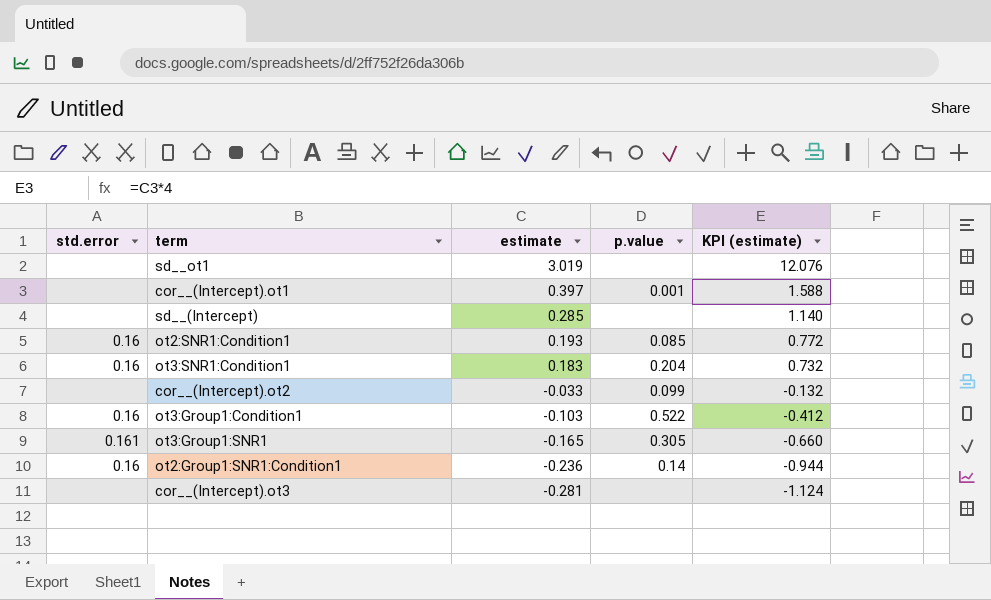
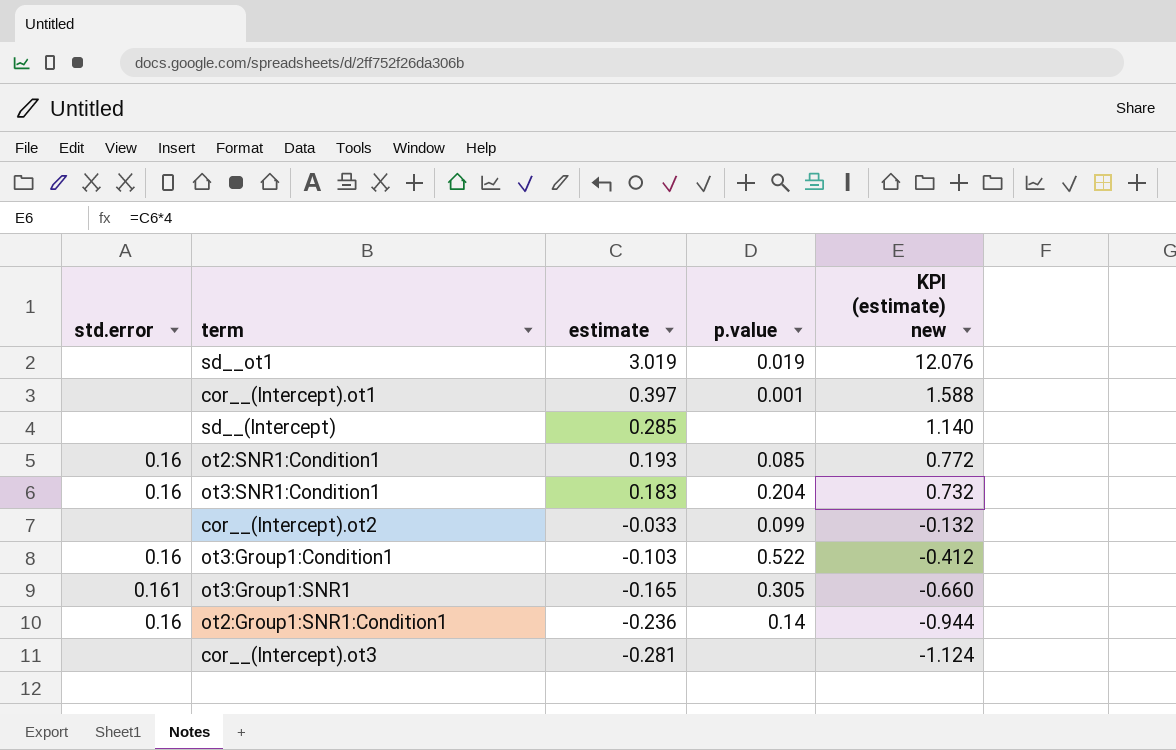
column name: KPI (estimate) -> KPI (estimate) new
sd__ot1 | p.value: none -> 0.019

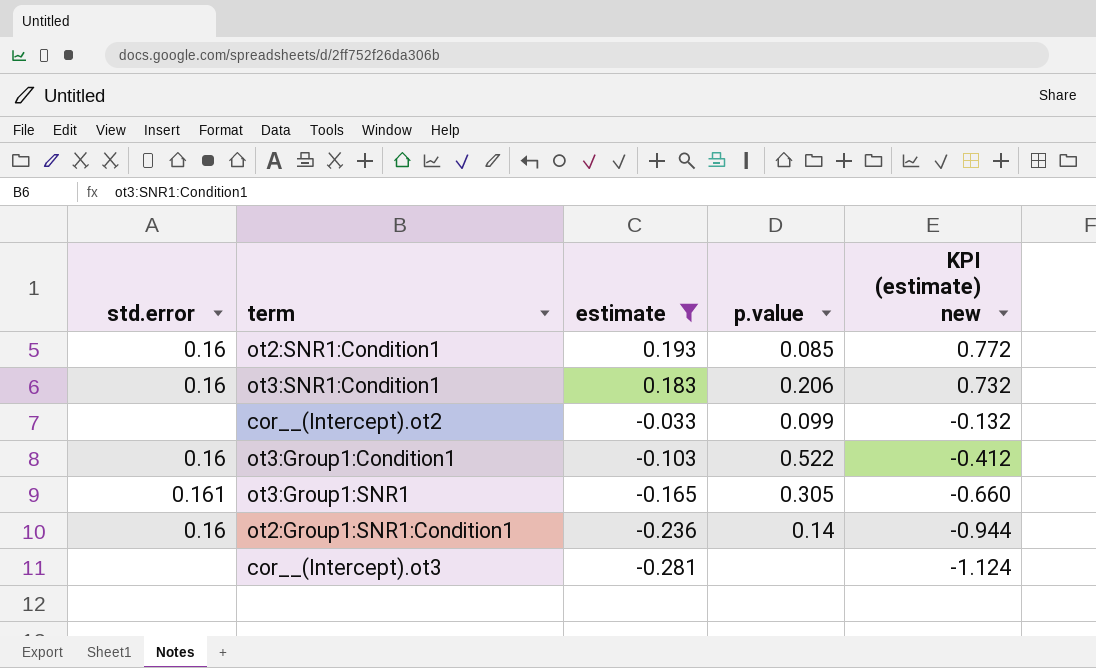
filter: none -> estimate <= 0.193
ot3:SNR1:Condition1 | p.value: 0.204 -> 0.206

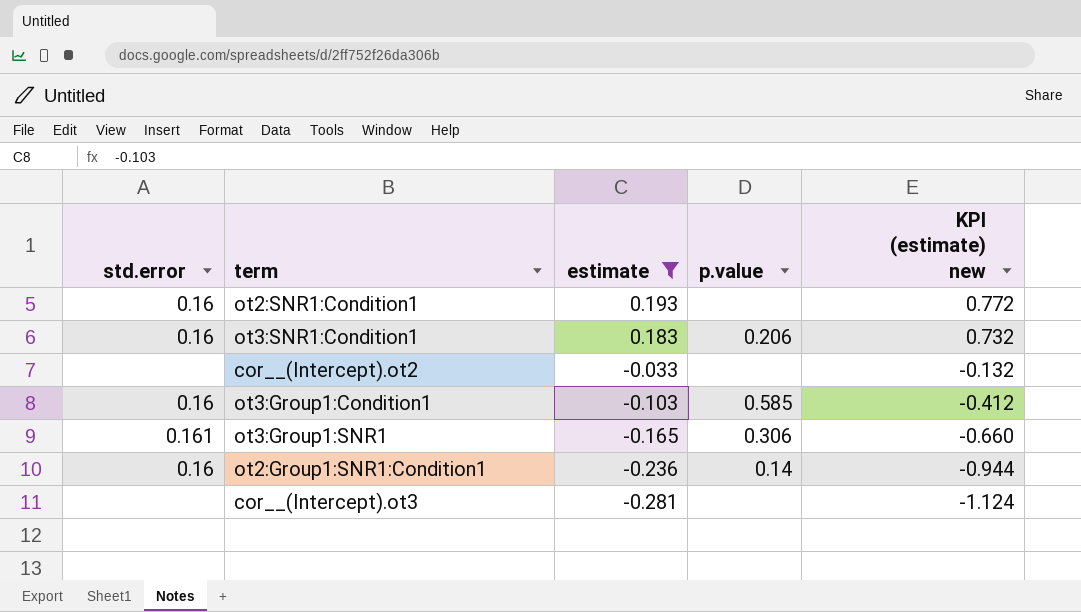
ot2:SNR1:Condition1 | p.value: 0.085 -> none
cor__(Intercept).ot2 | p.value: 0.099 -> none
ot3:Group1:Condition1 | p.value: 0.522 -> 0.585
ot3:Group1:SNR1 | p.value: 0.305 -> 0.306

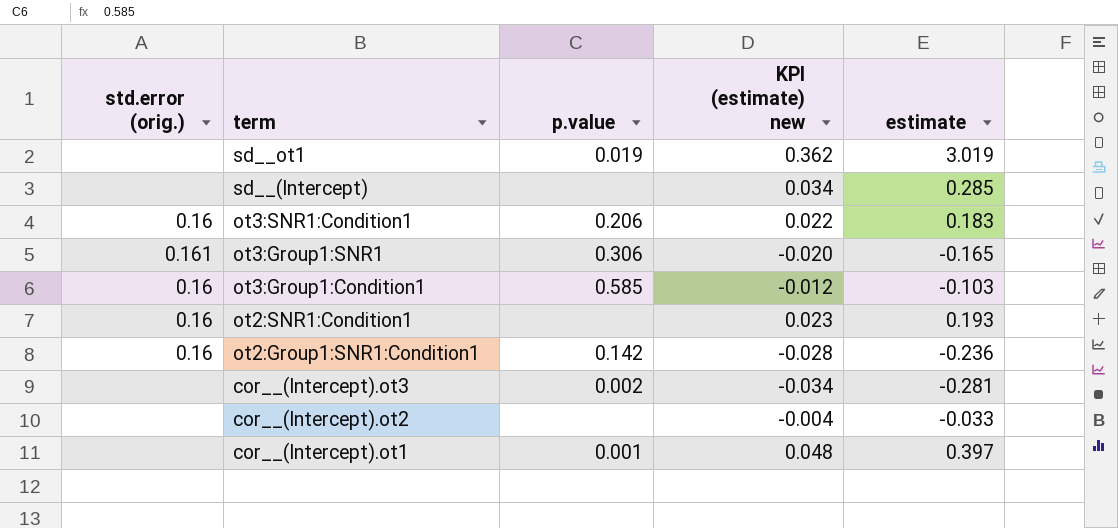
filter: estimate <= 0.193 -> none
row order: estimate descending -> term descending
column name: std.error -> std.error (orig.)
column KPI (estimate) new | formula: [estimate] * 4 -> [estimate] * 0.12
column estimate | position: 3 -> 5
ot2:Group1:SNR1:Condition1 | p.value: 0.14 -> 0.142
cor__(Intercept).ot3 | p.value: none -> 0.002

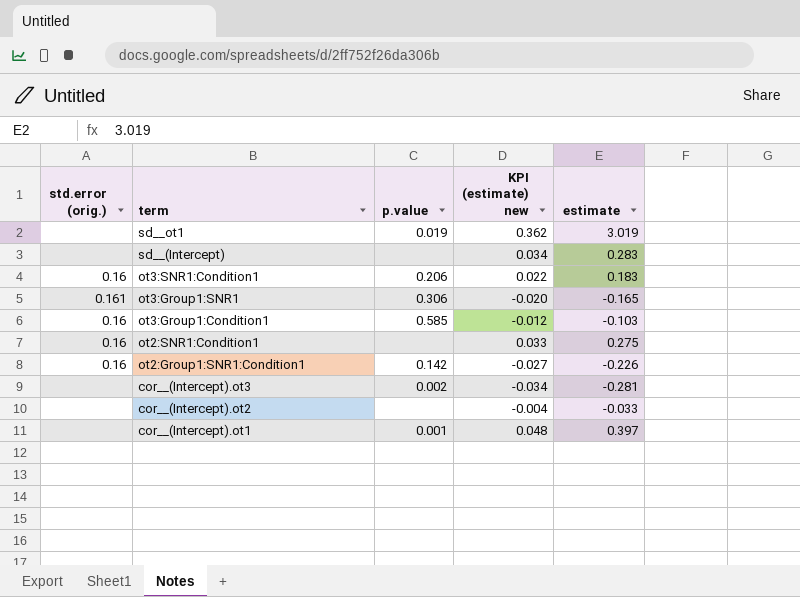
sd__(Intercept) | estimate: 0.285 -> 0.283
ot2:SNR1:Condition1 | KPI (estimate) new: 0.023 -> 0.033
ot2:SNR1:Condition1 | estimate: 0.193 -> 0.275
ot2:Group1:SNR1:Condition1 | KPI (estimate) new: -0.028 -> -0.027
ot2:Group1:SNR1:Condition1 | estimate: -0.236 -> -0.226

